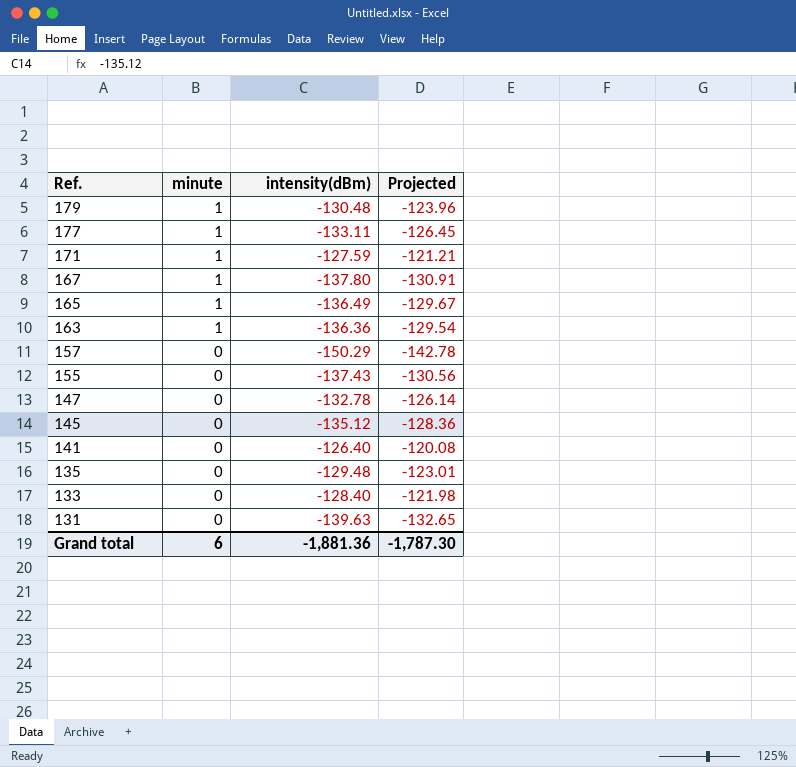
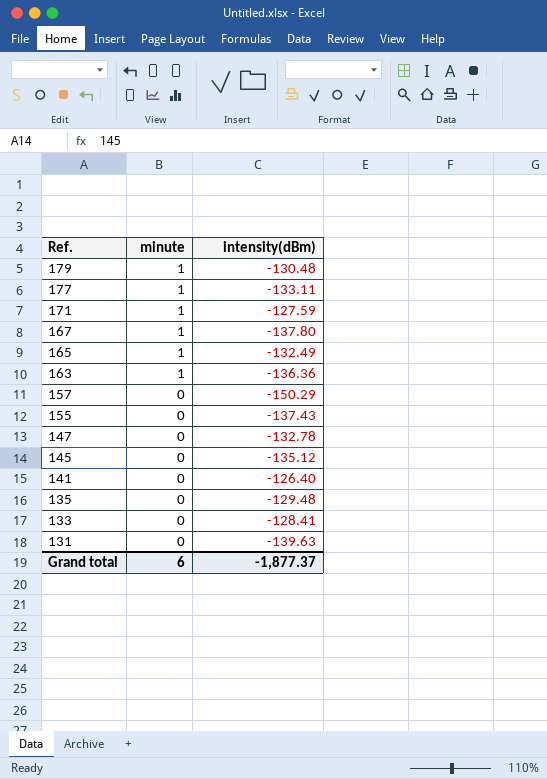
column Projected | formula: [intensity(dBm)] * 0.95 -> none
165 | intensity(dBm): -136.49 -> -132.49
133 | intensity(dBm): -128.40 -> -128.41
Grand total | intensity(dBm): -1,881.36 -> -1,877.37

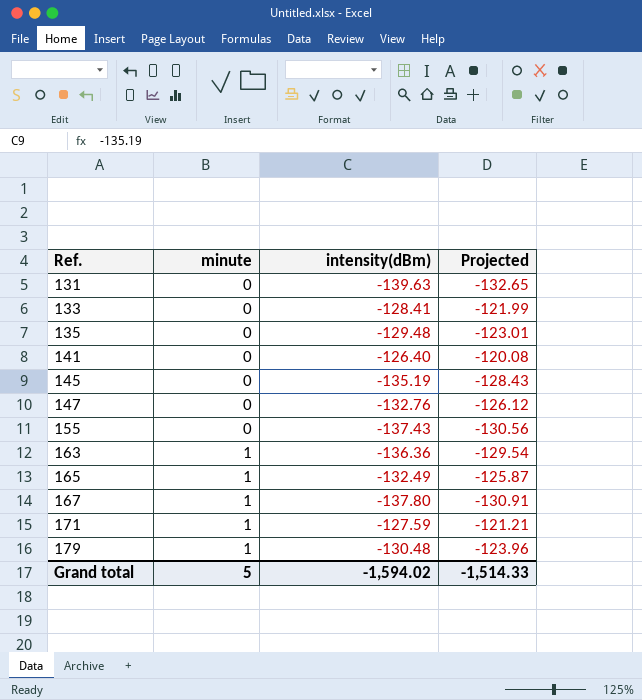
row order: Ref. descending -> Ref. ascending
column Projected | formula: none -> [intensity(dBm)] * 0.95
row 177: 1 | -133.11 -> none
row 157: 0 | -150.29 -> none
145 | intensity(dBm): -135.12 -> -135.19
147 | intensity(dBm): -132.78 -> -132.76
Grand total | minute: 6 -> 5
Grand total | intensity(dBm): -1,877.37 -> -1,594.02

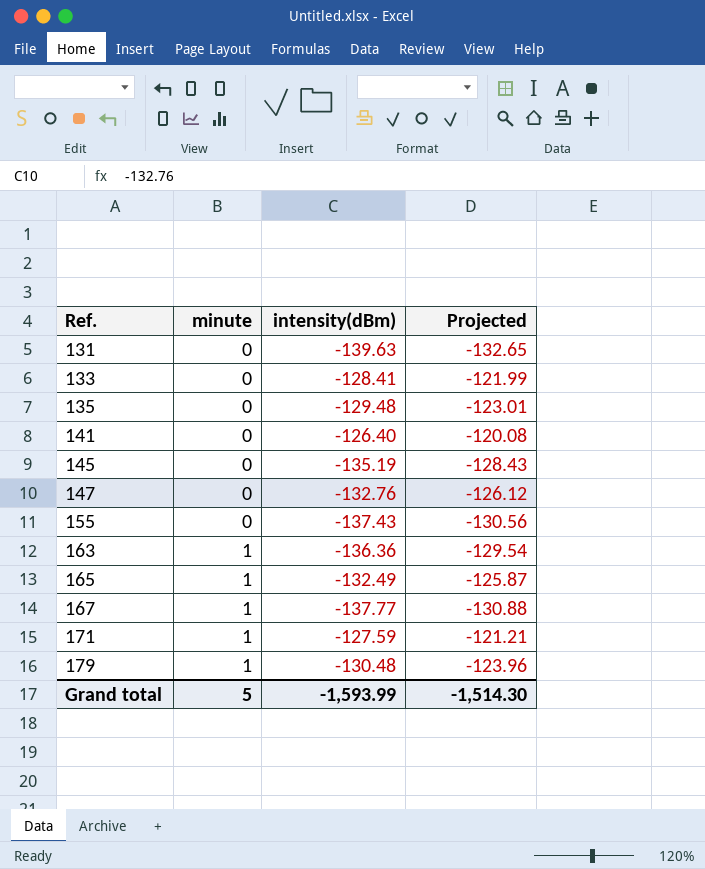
167 | intensity(dBm): -137.80 -> -137.77
167 | Projected: -130.91 -> -130.88
Grand total | intensity(dBm): -1,594.02 -> -1,593.99
Grand total | Projected: -1,514.33 -> -1,514.30

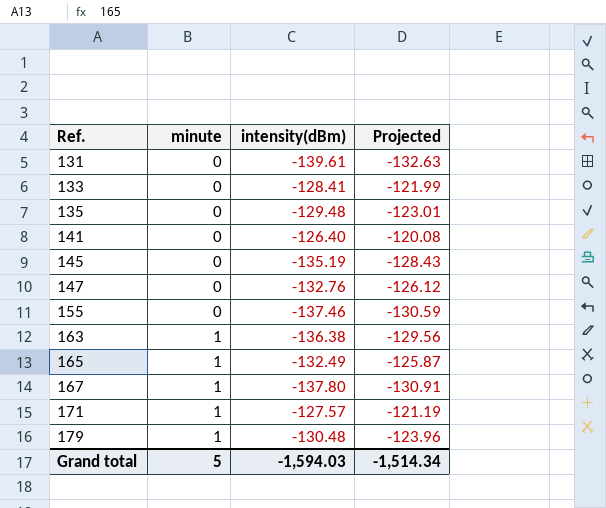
131 | intensity(dBm): -139.63 -> -139.61
131 | Projected: -132.65 -> -132.63
155 | intensity(dBm): -137.43 -> -137.46
155 | Projected: -130.56 -> -130.59
163 | intensity(dBm): -136.36 -> -136.38
163 | Projected: -129.54 -> -129.56
167 | intensity(dBm): -137.77 -> -137.80
167 | Projected: -130.88 -> -130.91
171 | intensity(dBm): -127.59 -> -127.57
171 | Projected: -121.21 -> -121.19
Grand total | intensity(dBm): -1,593.99 -> -1,594.03
Grand total | Projected: -1,514.30 -> -1,514.34

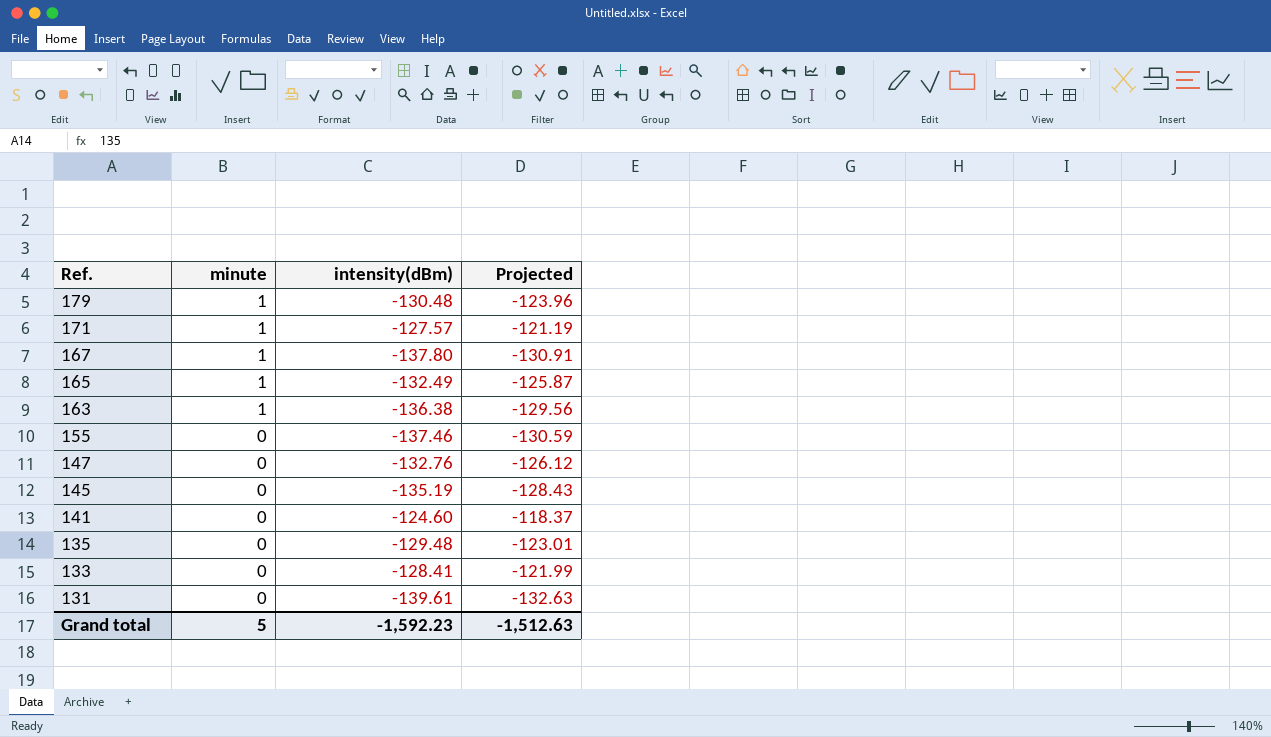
row order: Ref. ascending -> Ref. descending
141 | intensity(dBm): -126.40 -> -124.60
141 | Projected: -120.08 -> -118.37
Grand total | intensity(dBm): -1,594.03 -> -1,592.23
Grand total | Projected: -1,514.34 -> -1,512.63

